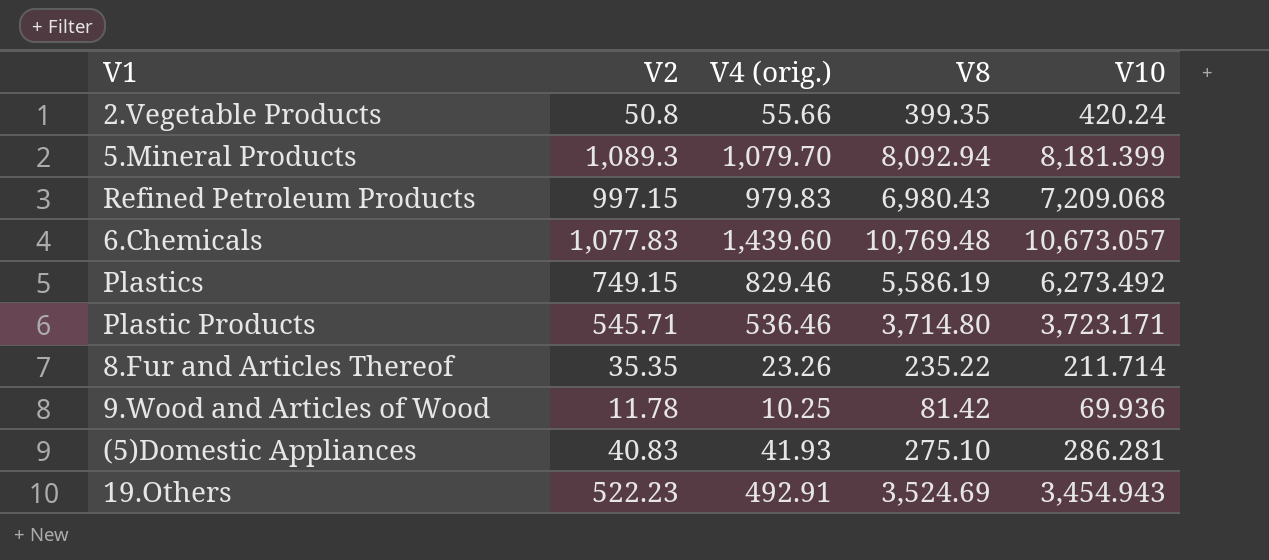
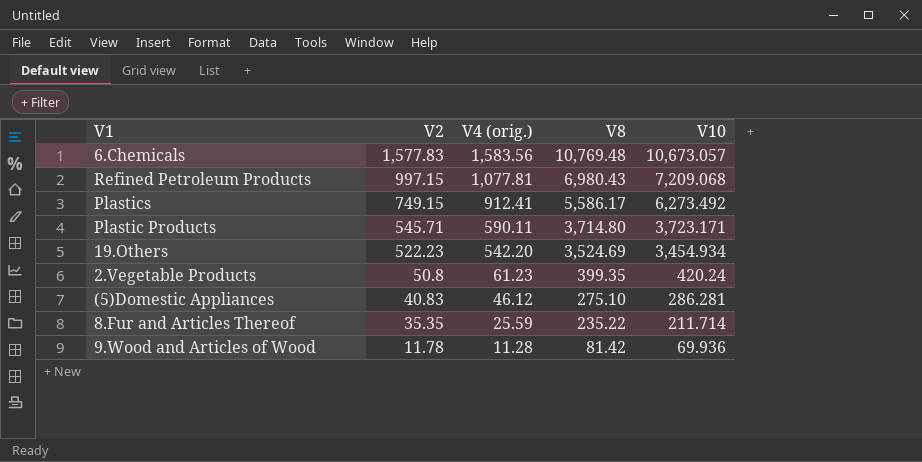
row order: none -> V2 descending
row 5.Mineral Products: 1,089.3 | 1,079.70 | 8,092.94 | 8,181.399 -> none
6.Chemicals | V2: 1,077.83 -> 1,577.83
6.Chemicals | V4 (orig.): 1,439.60 -> 1,583.56
Refined Petroleum Products | V4 (orig.): 979.83 -> 1,077.81
Plastics | V4 (orig.): 829.46 -> 912.41
Plastics | V8: 5,586.19 -> 5,586.17
Plastic Products | V4 (orig.): 536.46 -> 590.11
19.Others | V4 (orig.): 492.91 -> 542.20
19.Others | V10: 3,454.943 -> 3,454.934
2.Vegetable Products | V4 (orig.): 55.66 -> 61.23
(5)Domestic Appliances | V4 (orig.): 41.93 -> 46.12
8.Fur and Articles Thereof | V4 (orig.): 23.26 -> 25.59
9.Wood and Articles of Wood | V4 (orig.): 10.25 -> 11.28

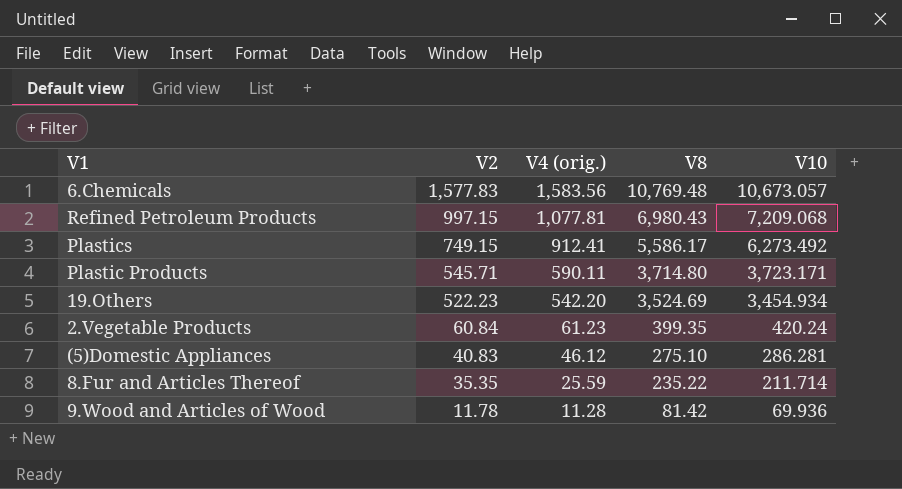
2.Vegetable Products | V2: 50.8 -> 60.84

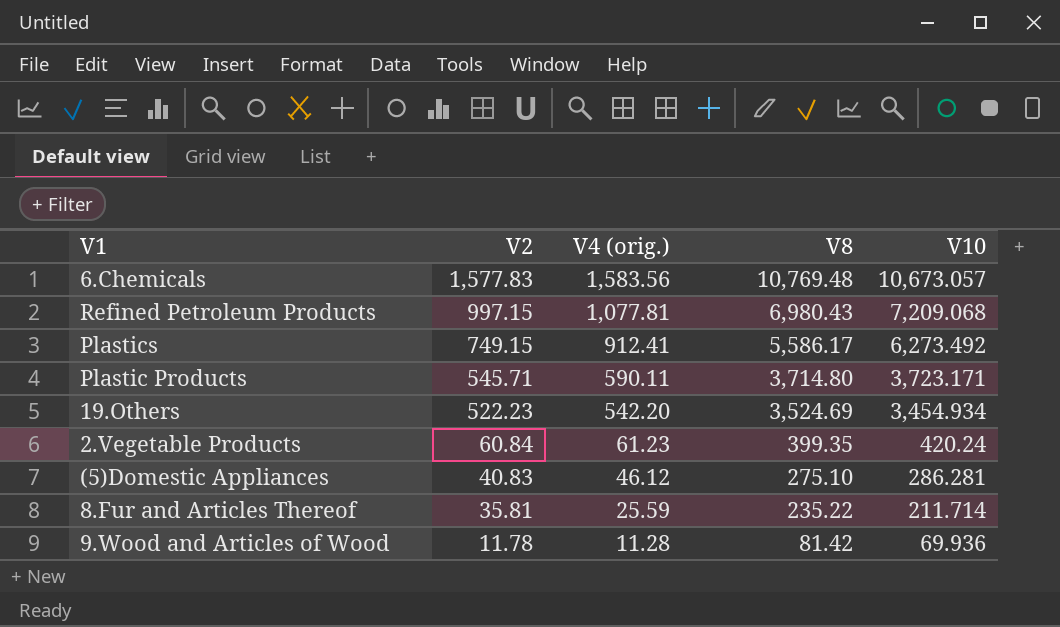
8.Fur and Articles Thereof | V2: 35.35 -> 35.81

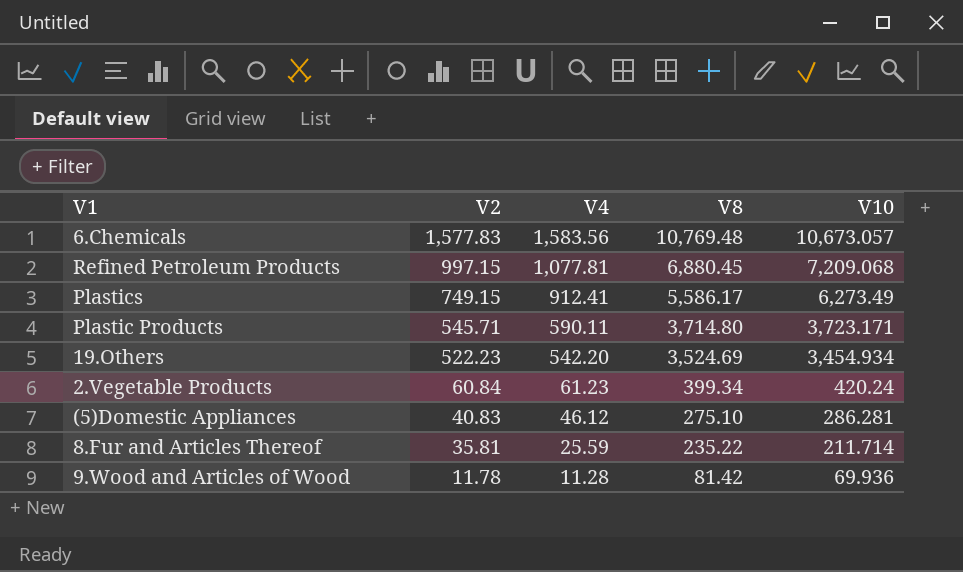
column name: V4 (orig.) -> V4
Refined Petroleum Products | V8: 6,980.43 -> 6,880.45
Plastics | V10: 6,273.492 -> 6,273.49
2.Vegetable Products | V8: 399.35 -> 399.34

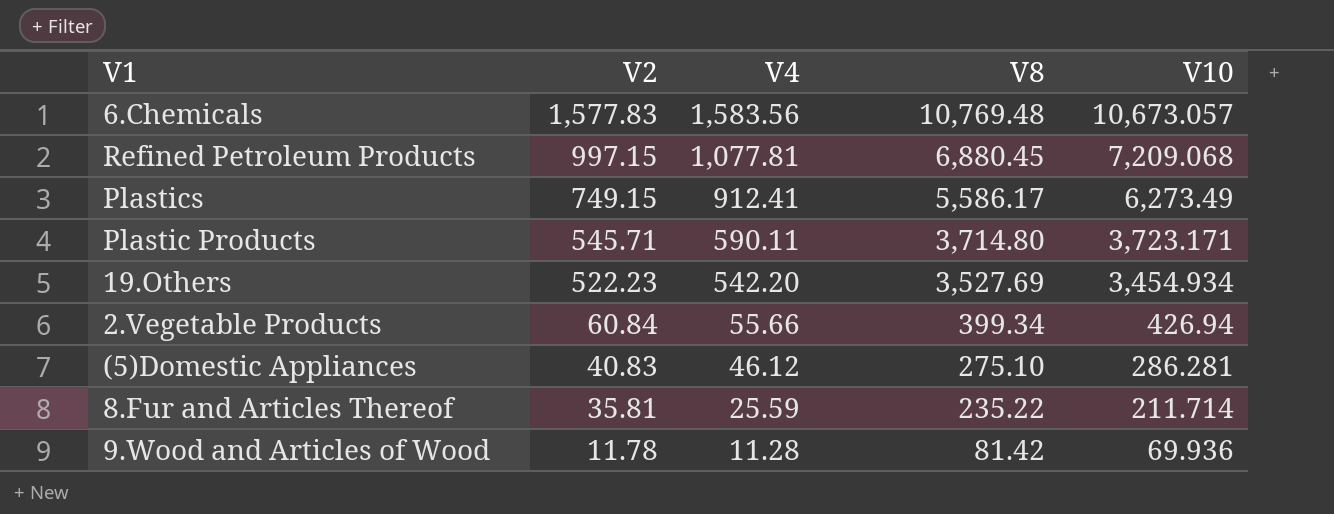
19.Others | V8: 3,524.69 -> 3,527.69
2.Vegetable Products | V4: 61.23 -> 55.66
2.Vegetable Products | V10: 420.24 -> 426.94

